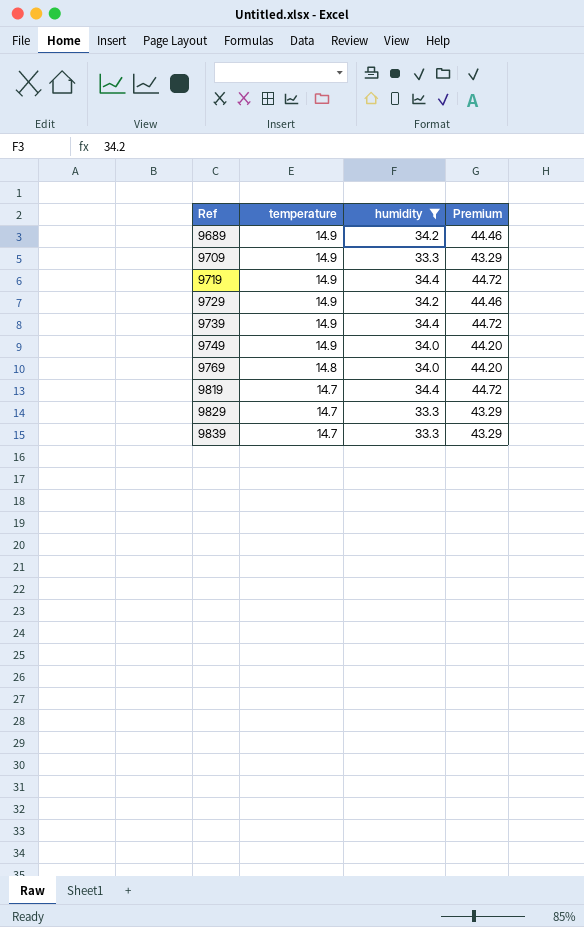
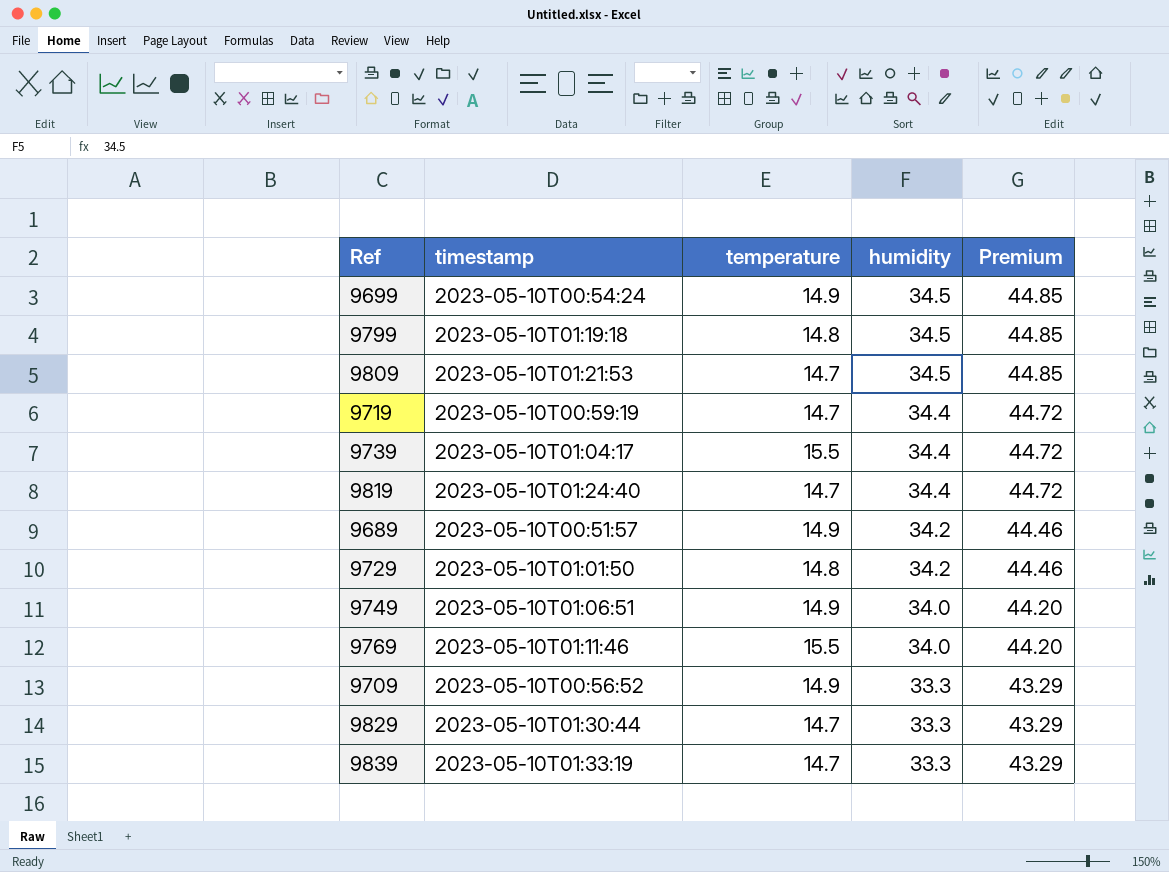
filter: humidity != 34.5 -> none
row order: Ref ascending -> humidity descending
column timestamp | position: none -> 2
9719 | temperature: 14.9 -> 14.7
9739 | temperature: 14.9 -> 15.5
9729 | temperature: 14.9 -> 14.8
9769 | temperature: 14.8 -> 15.5

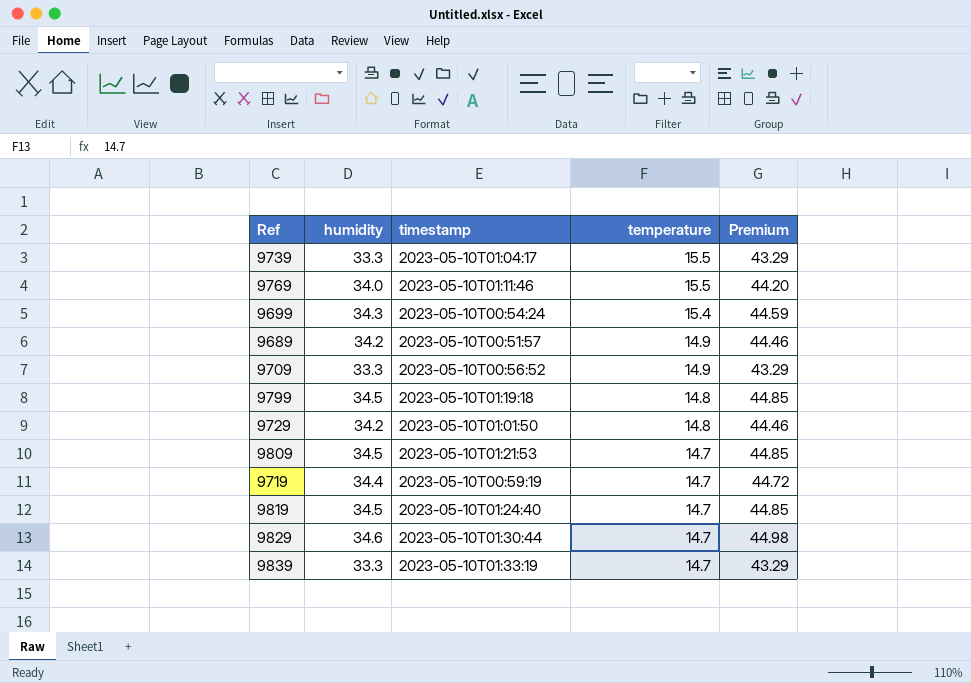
row order: humidity descending -> temperature descending
column humidity | position: 4 -> 2
row 9749: 2023-05-10T01:06:51 | 14.9 | 34.0 | 44.20 -> none
9739 | humidity: 34.4 -> 33.3
9739 | Premium: 44.72 -> 43.29
9699 | humidity: 34.5 -> 34.3
9699 | temperature: 14.9 -> 15.4
9699 | Premium: 44.85 -> 44.59
9819 | humidity: 34.4 -> 34.5
9819 | Premium: 44.72 -> 44.85
9829 | humidity: 33.3 -> 34.6
9829 | Premium: 43.29 -> 44.98

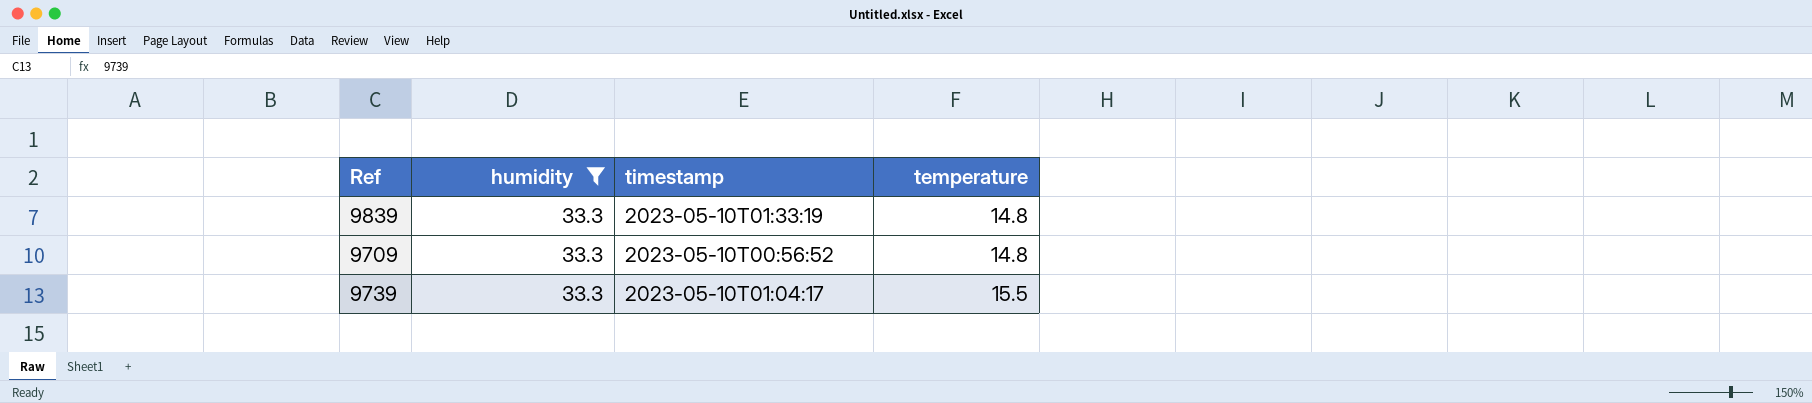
filter: none -> humidity = 33.3
row order: temperature descending -> temperature ascending
column Premium | formula: [humidity] * 1.3 -> none
9839 | temperature: 14.7 -> 14.8
9709 | temperature: 14.9 -> 14.8

